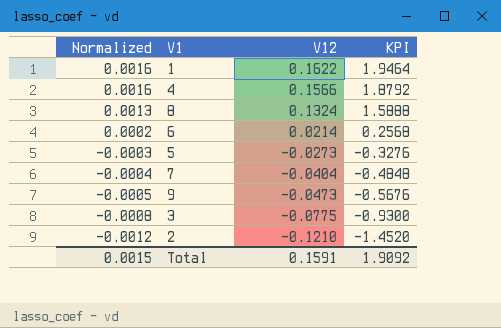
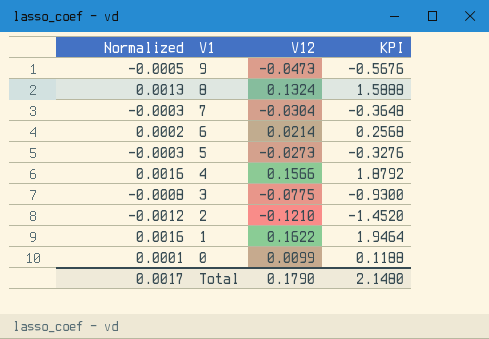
row order: Normalized descending -> V1 descending
7 | Normalized: -0.0004 -> -0.0003
7 | V12: -0.0404 -> -0.0304
7 | KPI: -0.4848 -> -0.3648
row 0: none -> 0.0001 | 0.0099 | 0.1188
Total | Normalized: 0.0015 -> 0.0017
Total | V12: 0.1591 -> 0.1790
Total | KPI: 1.9092 -> 2.1480

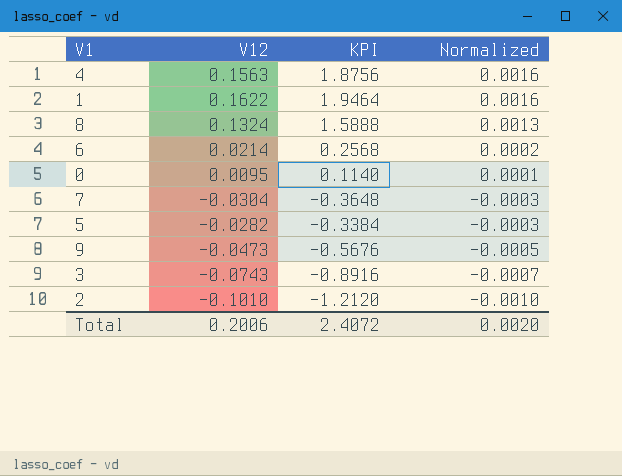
row order: V1 descending -> Normalized descending
column Normalized | position: 1 -> 4
4 | V12: 0.1566 -> 0.1563
4 | KPI: 1.8792 -> 1.8756
0 | V12: 0.0099 -> 0.0095
0 | KPI: 0.1188 -> 0.1140
5 | V12: -0.0273 -> -0.0282
5 | KPI: -0.3276 -> -0.3384
3 | V12: -0.0775 -> -0.0743
3 | KPI: -0.9300 -> -0.8916
3 | Normalized: -0.0008 -> -0.0007
2 | V12: -0.1210 -> -0.1010
2 | KPI: -1.4520 -> -1.2120
2 | Normalized: -0.0012 -> -0.0010
Total | V12: 0.1790 -> 0.2006
Total | KPI: 2.1480 -> 2.4072
Total | Normalized: 0.0017 -> 0.0020

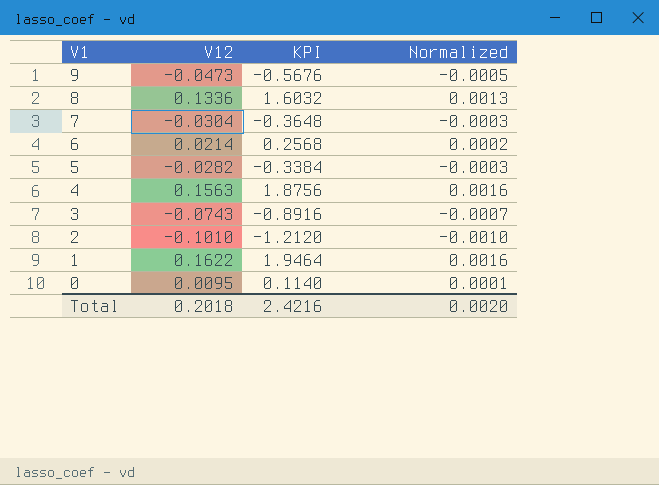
row order: Normalized descending -> V1 descending
8 | V12: 0.1324 -> 0.1336
8 | KPI: 1.5888 -> 1.6032
Total | V12: 0.2006 -> 0.2018
Total | KPI: 2.4072 -> 2.4216

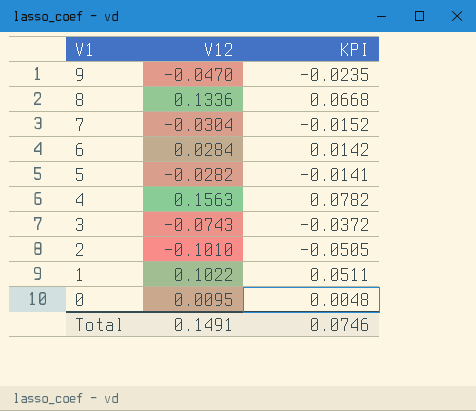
column Normalized | formula: [V12] * 0.01 -> none
column KPI | formula: [V12] * 12 -> [V12] * 0.5
9 | V12: -0.0473 -> -0.0470
6 | V12: 0.0214 -> 0.0284
1 | V12: 0.1622 -> 0.1022
Total | V12: 0.2018 -> 0.1491
Total | KPI: 2.4216 -> 0.0746

